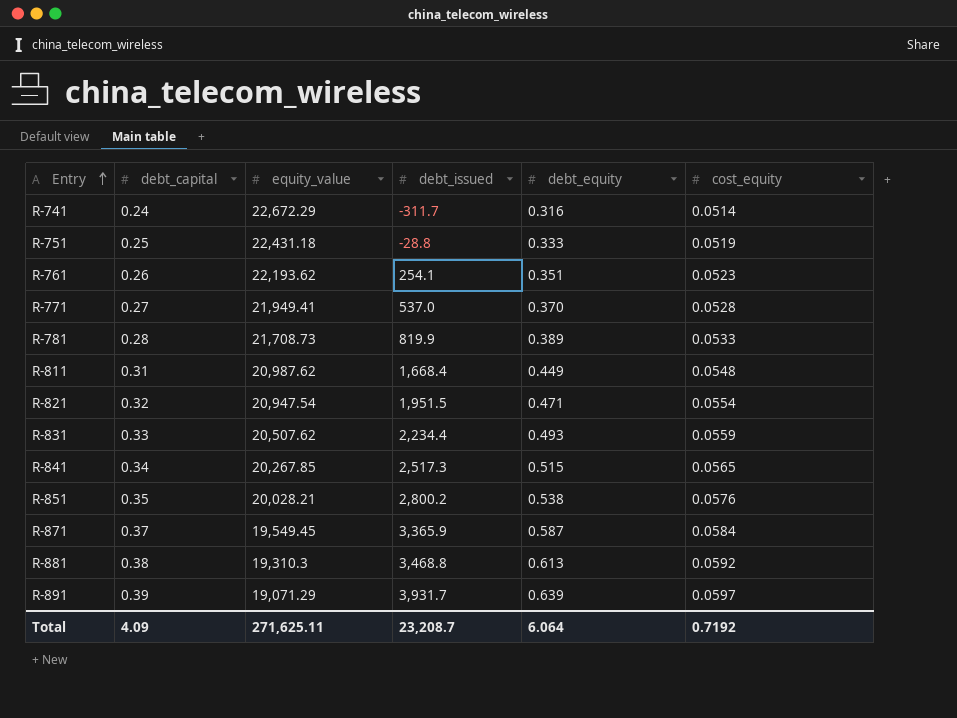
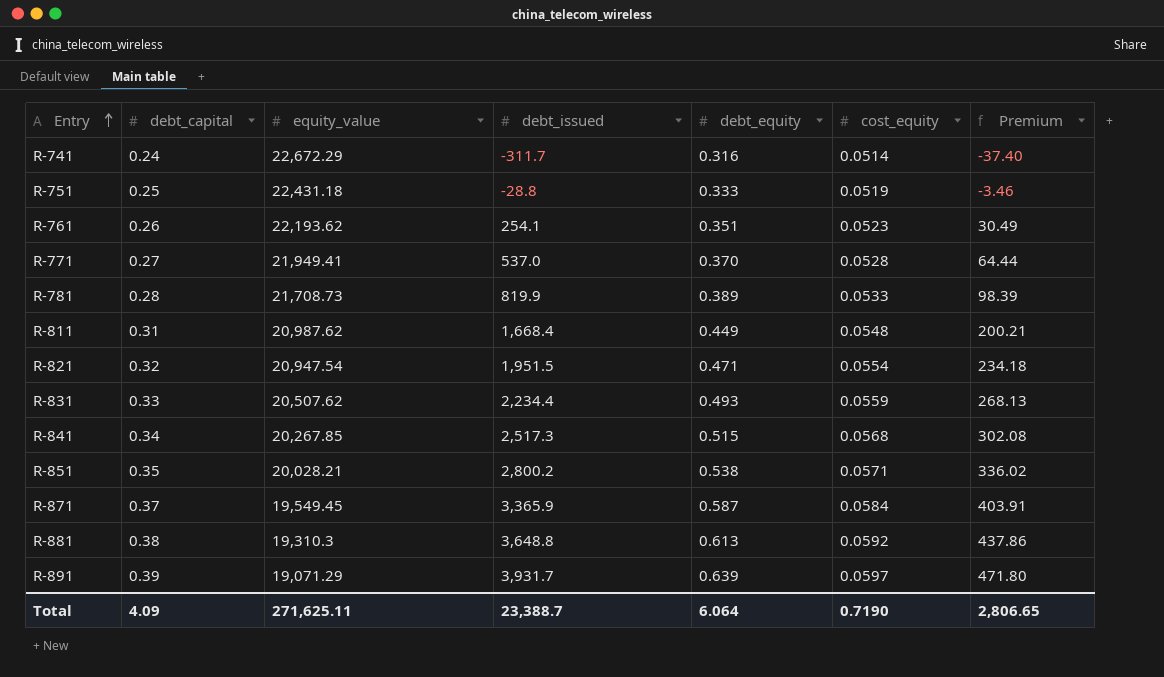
column Premium | formula: none -> [debt_issued] * 0.12
R-841 | cost_equity: 0.0565 -> 0.0568
R-851 | cost_equity: 0.0576 -> 0.0571
R-881 | debt_issued: 3,468.8 -> 3,648.8
Total | debt_issued: 23,208.7 -> 23,388.7
Total | cost_equity: 0.7192 -> 0.7190

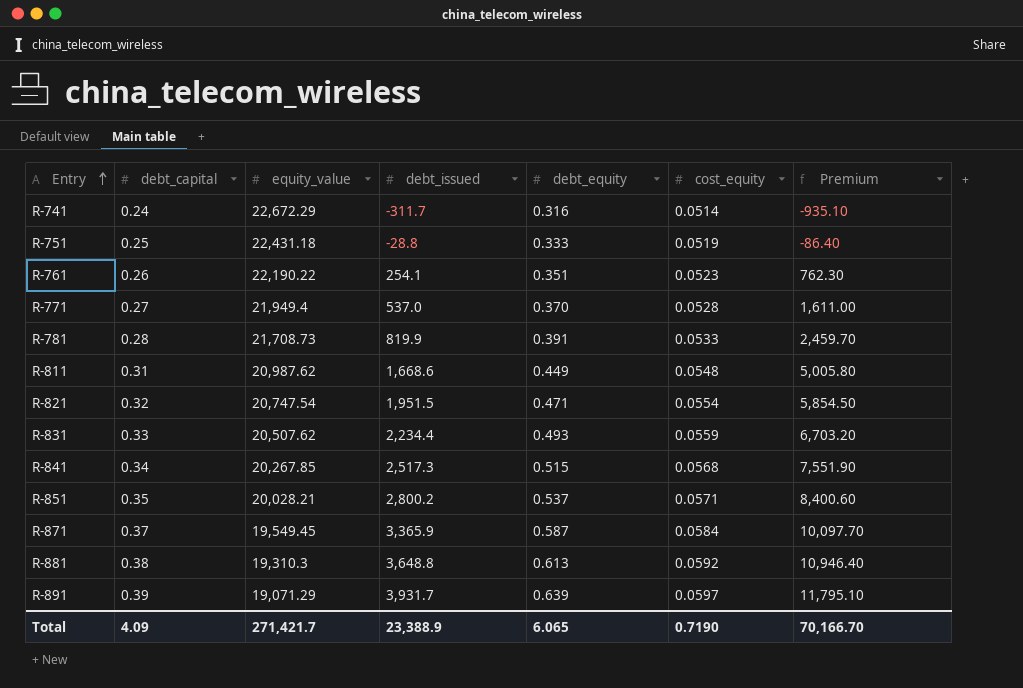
column Premium | formula: [debt_issued] * 0.12 -> [debt_issued] * 3
R-761 | equity_value: 22,193.62 -> 22,190.22
R-771 | equity_value: 21,949.41 -> 21,949.4
R-781 | debt_equity: 0.389 -> 0.391
R-811 | debt_issued: 1,668.4 -> 1,668.6
R-821 | equity_value: 20,947.54 -> 20,747.54
R-851 | debt_equity: 0.538 -> 0.537
Total | equity_value: 271,625.11 -> 271,421.7
Total | debt_issued: 23,388.7 -> 23,388.9
Total | debt_equity: 6.064 -> 6.065
Total | Premium: 2,806.65 -> 70,166.70

